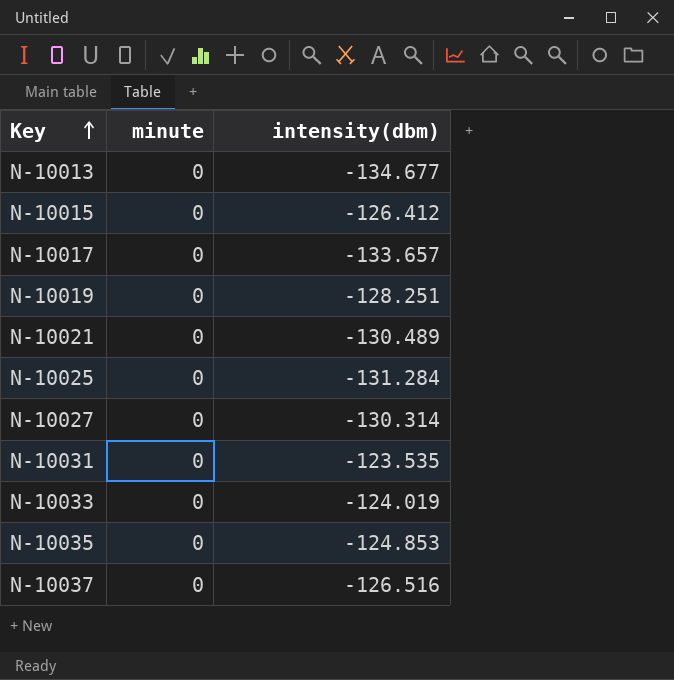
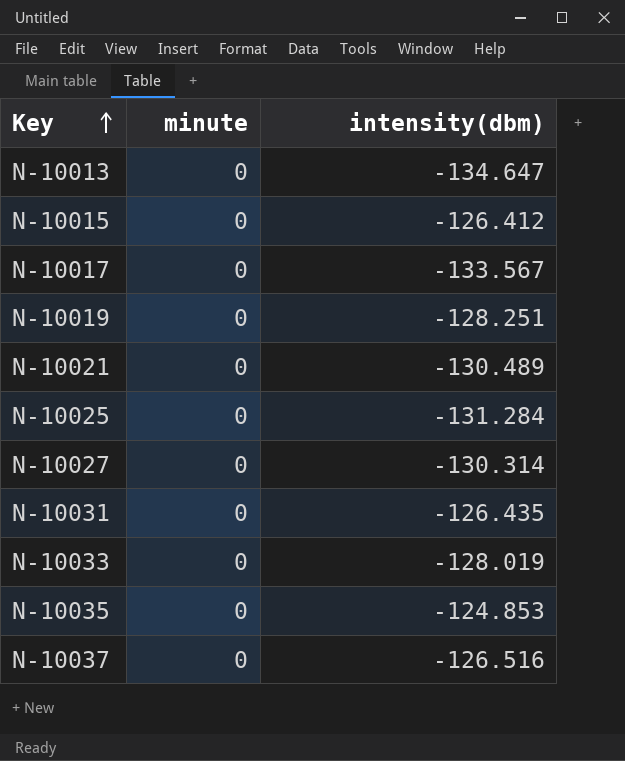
N-10013 | intensity(dbm): -134.677 -> -134.647
N-10017 | intensity(dbm): -133.657 -> -133.567
N-10031 | intensity(dbm): -123.535 -> -126.435
N-10033 | intensity(dbm): -124.019 -> -128.019

